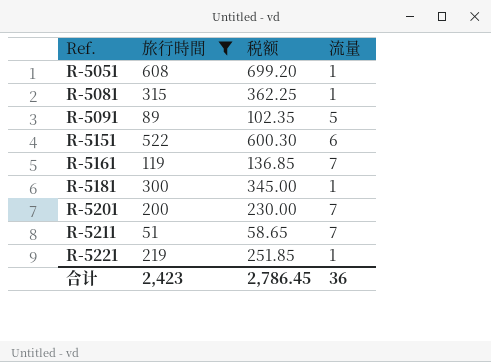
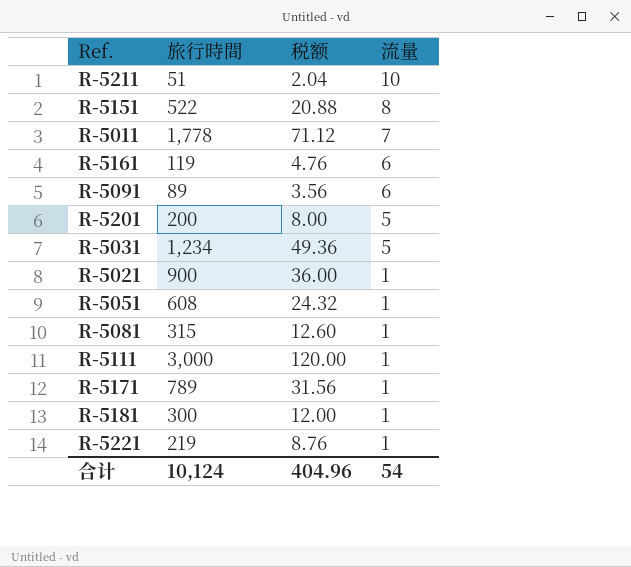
filter: 旅行時間 <= 608 -> none
row order: Ref. ascending -> 流量 descending
column 税额 | formula: [旅行時間] * 1.15 -> [旅行時間] * 0.04
R-5211 | 流量: 7 -> 10
R-5151 | 流量: 6 -> 8
R-5161 | 流量: 7 -> 6
R-5091 | 流量: 5 -> 6
R-5201 | 流量: 7 -> 5
合计 | 旅行時間: 2,423 -> 10,124
合计 | 税额: 2,786.45 -> 404.96
合计 | 流量: 36 -> 54

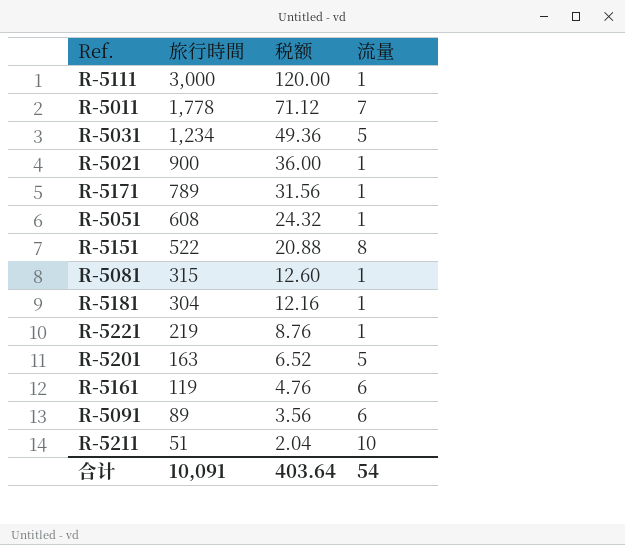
row order: 流量 descending -> 旅行時間 descending
R-5181 | 旅行時間: 300 -> 304
R-5181 | 税额: 12.00 -> 12.16
R-5201 | 旅行時間: 200 -> 163
R-5201 | 税额: 8.00 -> 6.52
合计 | 旅行時間: 10,124 -> 10,091
合计 | 税额: 404.96 -> 403.64

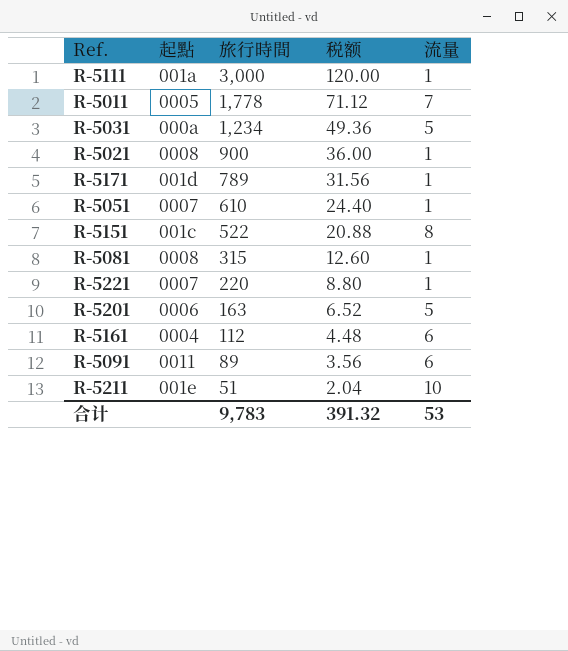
column 起點 | position: none -> 2
row R-5181: 304 | 12.16 | 1 -> none
R-5051 | 旅行時間: 608 -> 610
R-5051 | 税额: 24.32 -> 24.40
R-5221 | 旅行時間: 219 -> 220
R-5221 | 税额: 8.76 -> 8.80
R-5161 | 旅行時間: 119 -> 112
R-5161 | 税额: 4.76 -> 4.48
合计 | 旅行時間: 10,091 -> 9,783
合计 | 税额: 403.64 -> 391.32
合计 | 流量: 54 -> 53

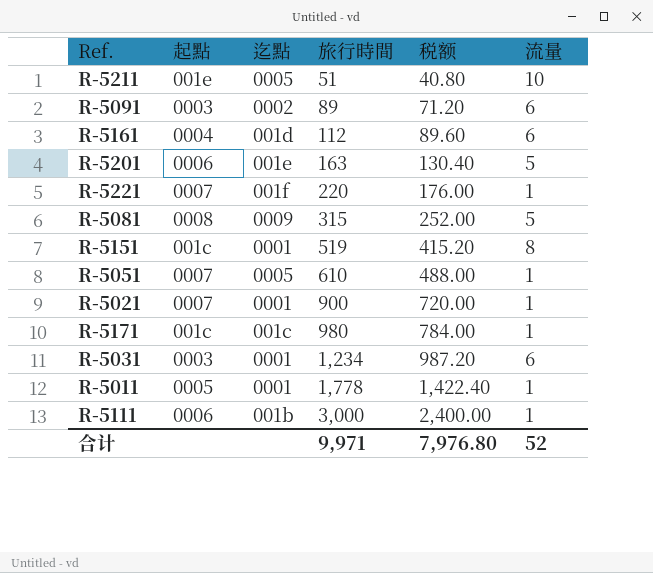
row order: 旅行時間 descending -> 旅行時間 ascending
column 迄點 | position: none -> 3
column 税额 | formula: [旅行時間] * 0.04 -> [旅行時間] * 0.8
R-5091 | 起點: 0011 -> 0003
R-5081 | 流量: 1 -> 5
R-5151 | 旅行時間: 522 -> 519
R-5021 | 起點: 0008 -> 0007
R-5171 | 起點: 001d -> 001c
R-5171 | 旅行時間: 789 -> 980
R-5031 | 起點: 000a -> 0003
R-5031 | 流量: 5 -> 6
R-5011 | 流量: 7 -> 1
R-5111 | 起點: 001a -> 0006
合计 | 旅行時間: 9,783 -> 9,971
合计 | 税额: 391.32 -> 7,976.80
合计 | 流量: 53 -> 52

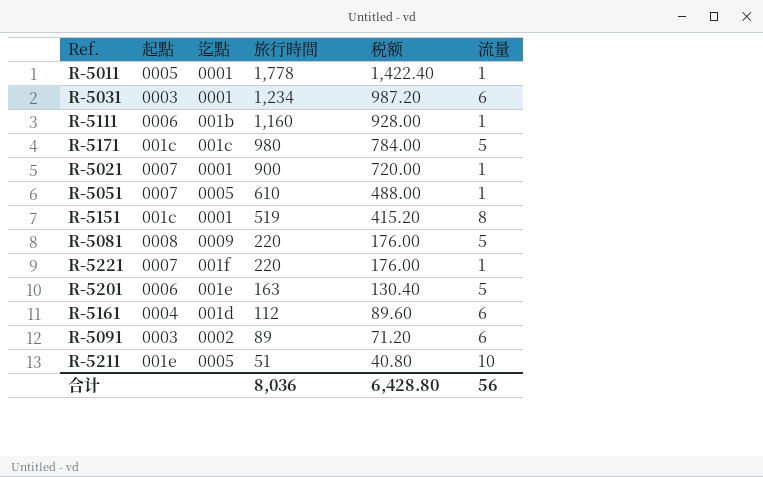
row order: 旅行時間 ascending -> 旅行時間 descending
R-5111 | 旅行時間: 3,000 -> 1,160
R-5111 | 税额: 2,400.00 -> 928.00
R-5171 | 流量: 1 -> 5
R-5081 | 旅行時間: 315 -> 220
R-5081 | 税额: 252.00 -> 176.00
合计 | 旅行時間: 9,971 -> 8,036
合计 | 税额: 7,976.80 -> 6,428.80
合计 | 流量: 52 -> 56

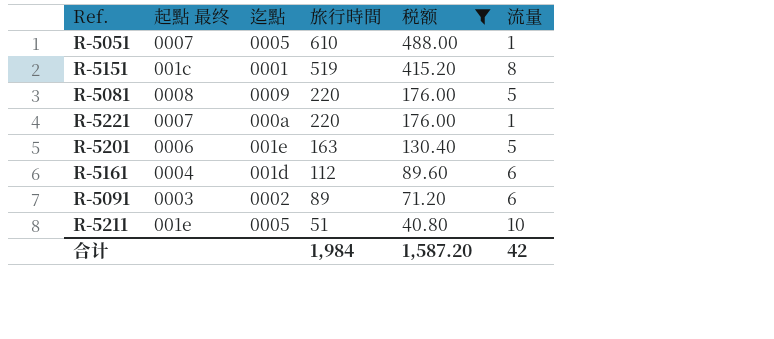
filter: none -> 税额 <= 488.00
column name: 起點 -> 起點 最终
R-5221 | 迄點: 001f -> 000a
合计 | 旅行時間: 8,036 -> 1,984
合计 | 税额: 6,428.80 -> 1,587.20
合计 | 流量: 56 -> 42

